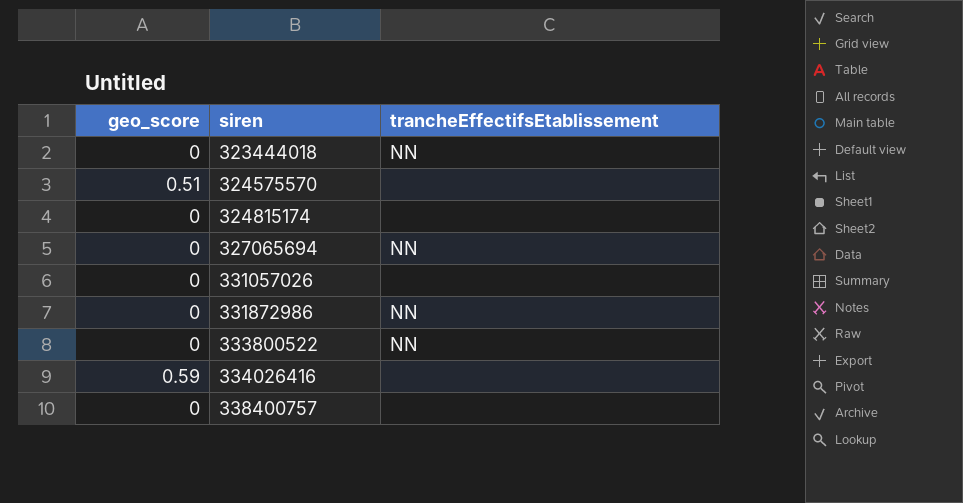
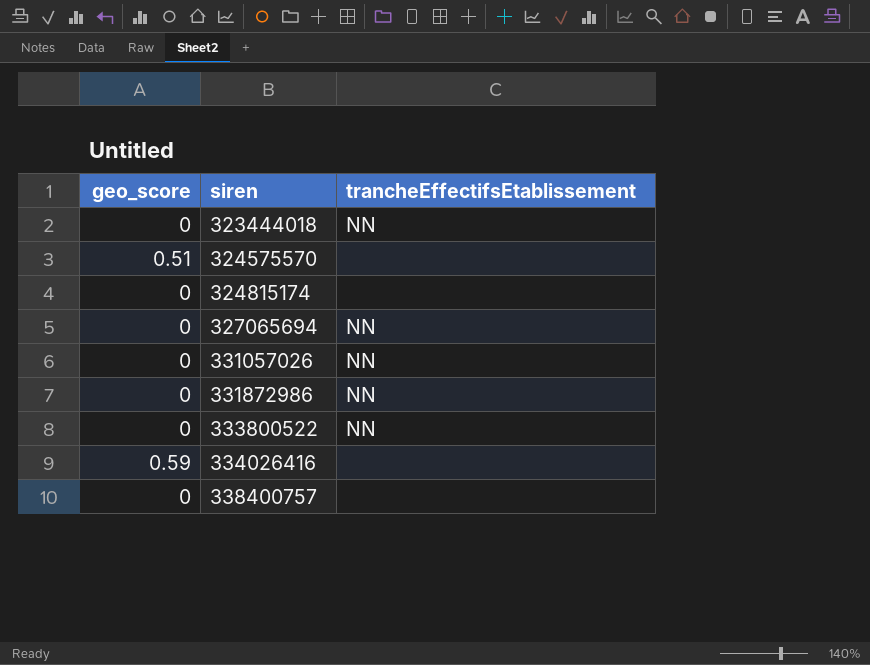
331057026 | trancheEffectifsEtablissement: none -> NN

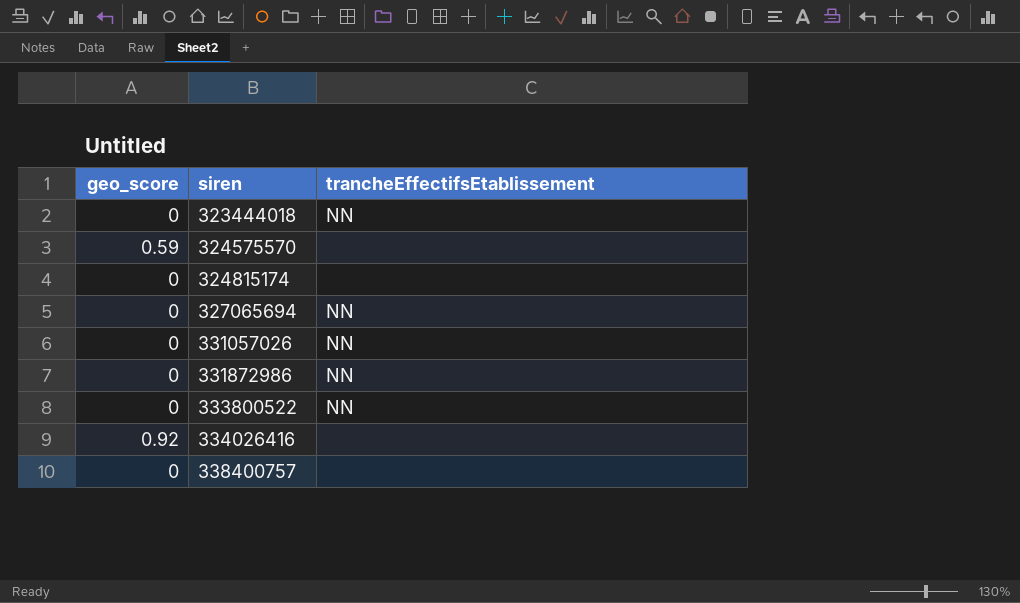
324575570 | geo_score: 0.51 -> 0.59
334026416 | geo_score: 0.59 -> 0.92

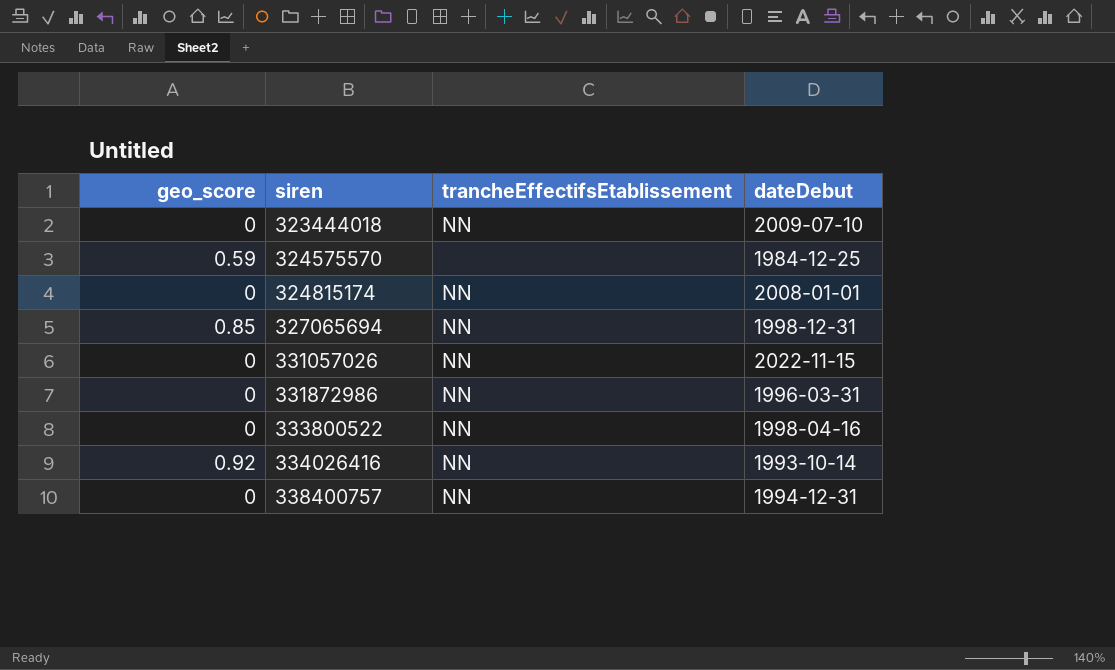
column dateDebut | position: none -> 4
324815174 | trancheEffectifsEtablissement: none -> NN
327065694 | geo_score: 0 -> 0.85
334026416 | trancheEffectifsEtablissement: none -> NN
338400757 | trancheEffectifsEtablissement: none -> NN

